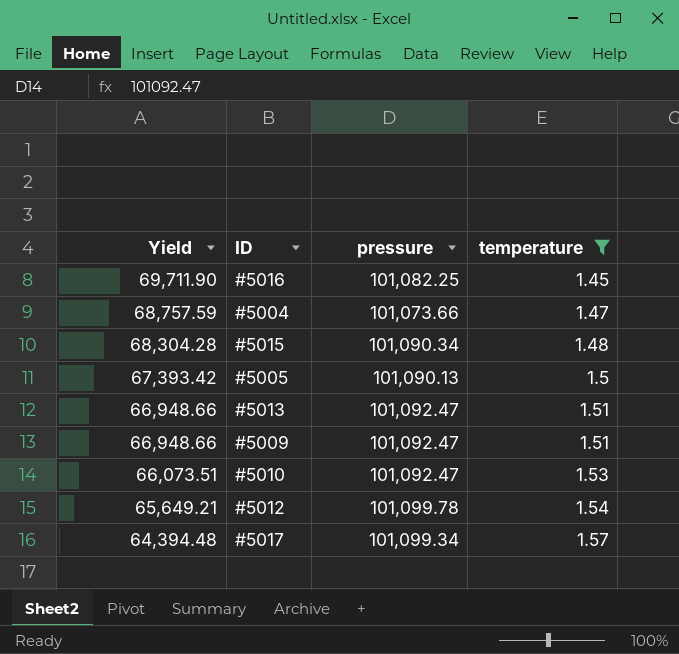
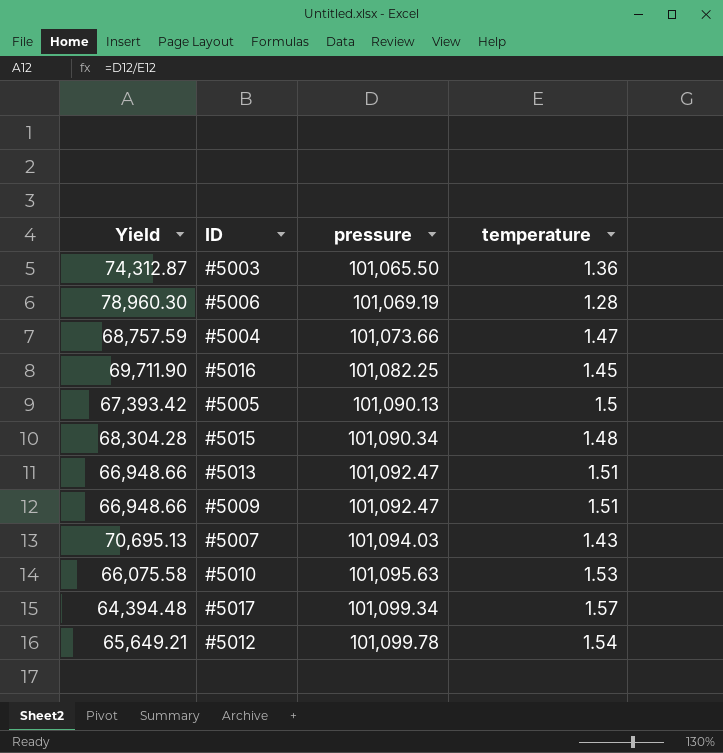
filter: temperature >= 1.45 -> none
row order: Yield descending -> pressure ascending
#5010 | Yield: 66,073.51 -> 66,075.58
#5010 | pressure: 101,092.47 -> 101,095.63

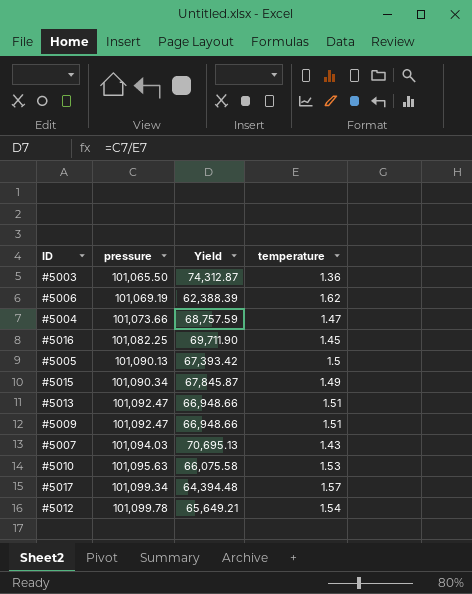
column Yield | position: 1 -> 3
#5006 | Yield: 78,960.30 -> 62,388.39
#5006 | temperature: 1.28 -> 1.62
#5015 | Yield: 68,304.28 -> 67,845.87
#5015 | temperature: 1.48 -> 1.49

